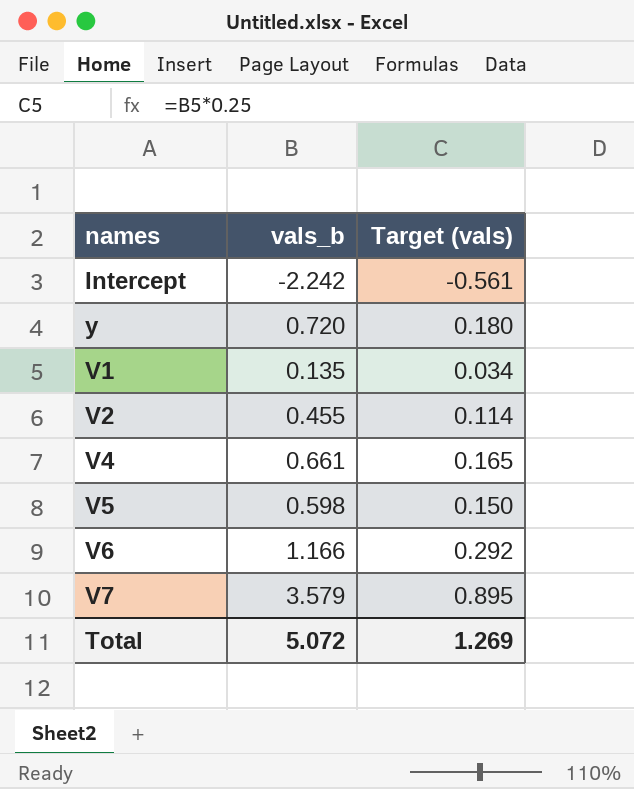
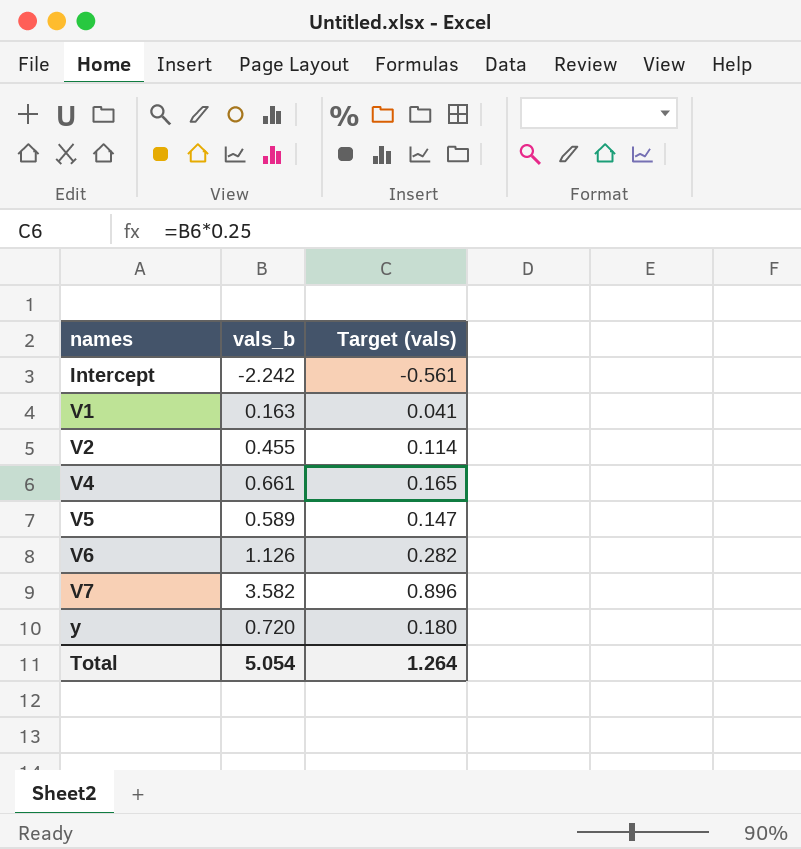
row order: none -> names ascending
V1 | vals_b: 0.135 -> 0.163
V1 | Target (vals): 0.034 -> 0.041
V5 | vals_b: 0.598 -> 0.589
V5 | Target (vals): 0.150 -> 0.147
V6 | vals_b: 1.166 -> 1.126
V6 | Target (vals): 0.292 -> 0.282
V7 | vals_b: 3.579 -> 3.582
V7 | Target (vals): 0.895 -> 0.896
Total | vals_b: 5.072 -> 5.054
Total | Target (vals): 1.269 -> 1.264

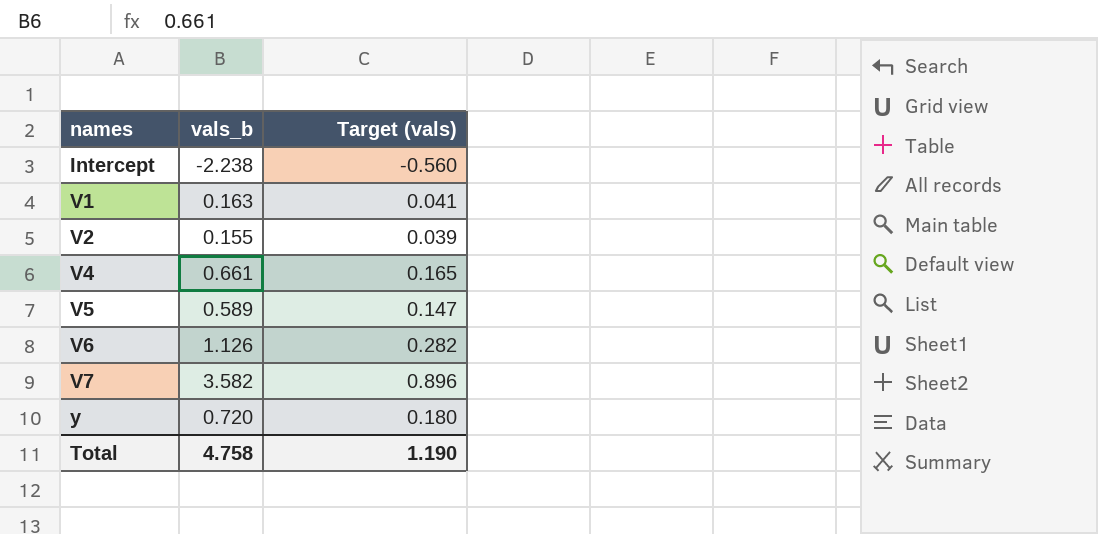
Intercept | vals_b: -2.242 -> -2.238
Intercept | Target (vals): -0.561 -> -0.560
V2 | vals_b: 0.455 -> 0.155
V2 | Target (vals): 0.114 -> 0.039
Total | vals_b: 5.054 -> 4.758
Total | Target (vals): 1.264 -> 1.190

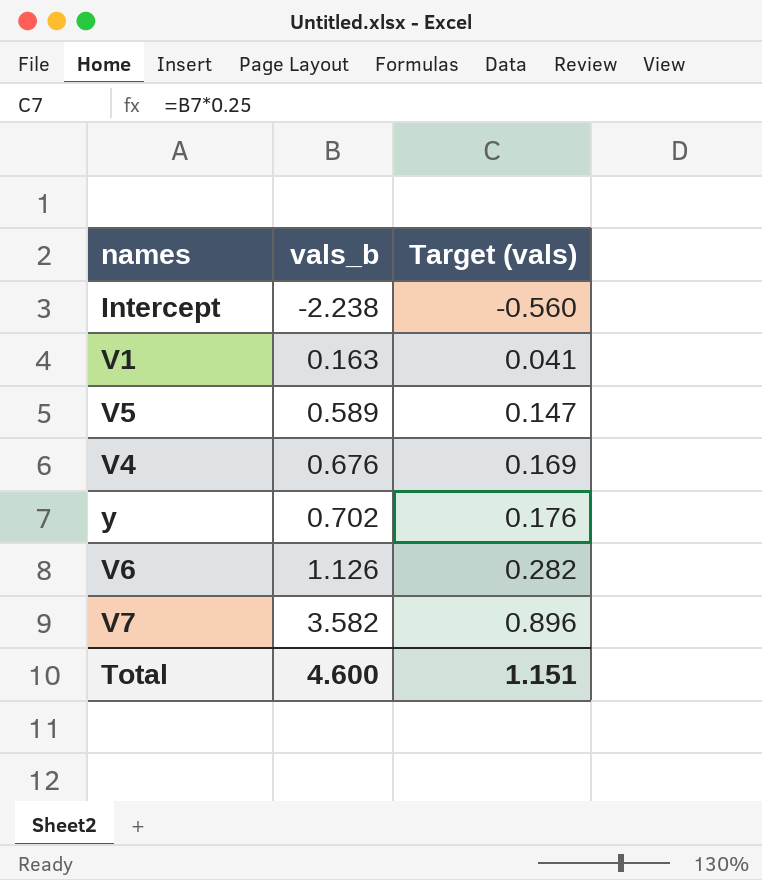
row order: names ascending -> vals_b ascending
row V2: 0.155 | 0.039 -> none
V4 | vals_b: 0.661 -> 0.676
V4 | Target (vals): 0.165 -> 0.169
y | vals_b: 0.720 -> 0.702
y | Target (vals): 0.180 -> 0.176
Total | vals_b: 4.758 -> 4.600
Total | Target (vals): 1.190 -> 1.151

